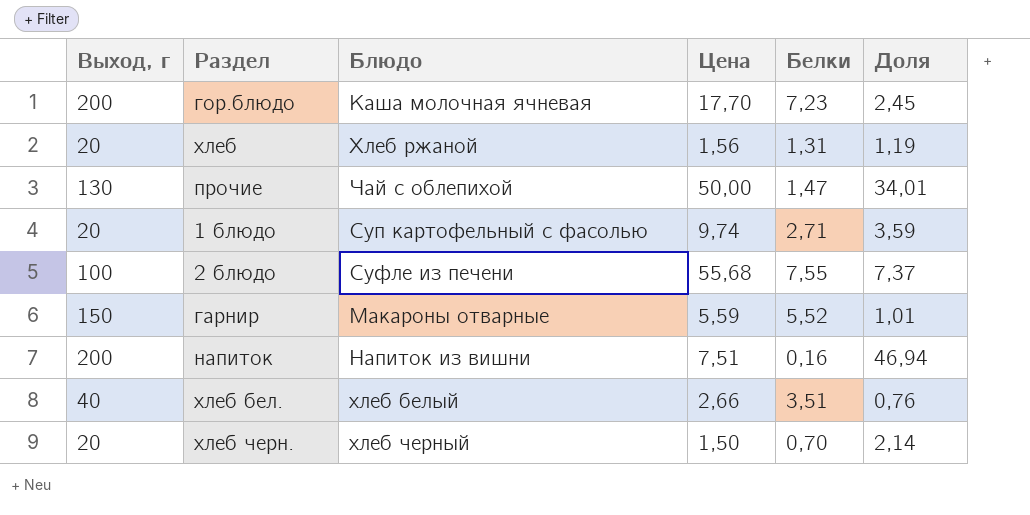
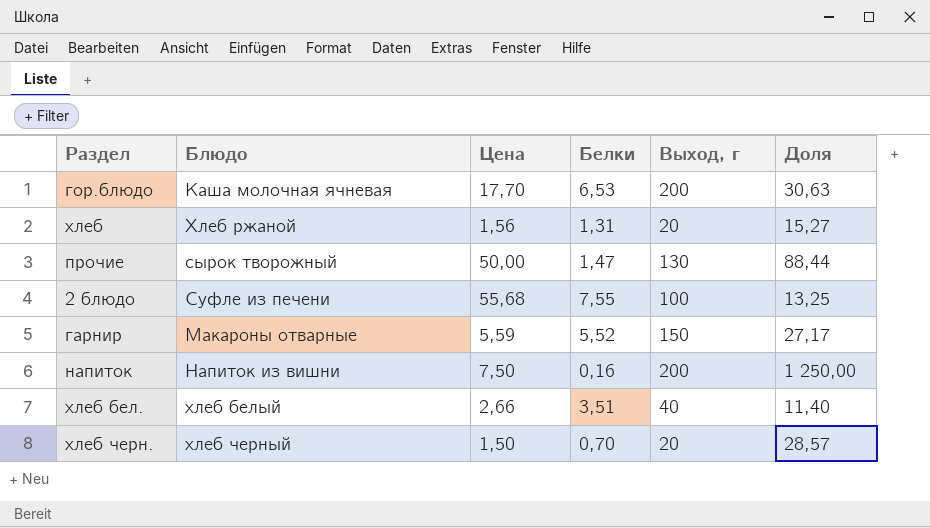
column Выход, г | position: 1 -> 5
column Доля | formula: [Цена] / [Белки] -> [Выход, г] / [Белки]
row 1 блюдо: 20 | Суп картофельный с фасолью | 9,74 | 2,71 | 3,59 -> none
гор.блюдо | Белки: 7,23 -> 6,53
прочие | Блюдо: Чай с облепихой -> сырок творожный
напиток | Цена: 7,51 -> 7,50

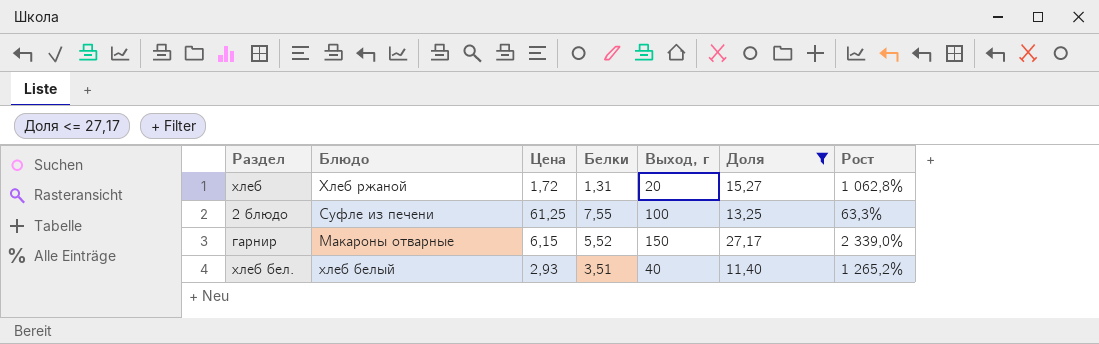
filter: none -> Доля <= 27,17
column Рост | formula: none -> ([Выход, г] - [Цена]) / [Цена]
хлеб | Цена: 1,56 -> 1,72
2 блюдо | Цена: 55,68 -> 61,25
гарнир | Цена: 5,59 -> 6,15
хлеб бел. | Цена: 2,66 -> 2,93

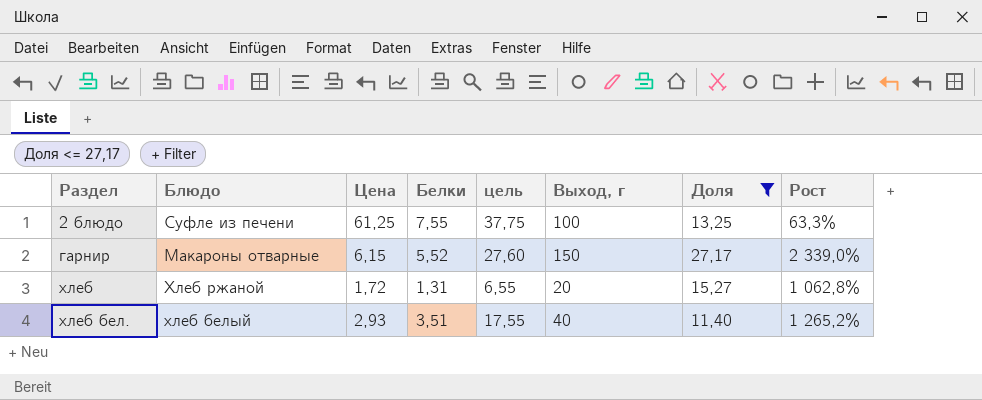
row order: none -> Раздел ascending
column цель | formula: none -> [Белки] * 5

